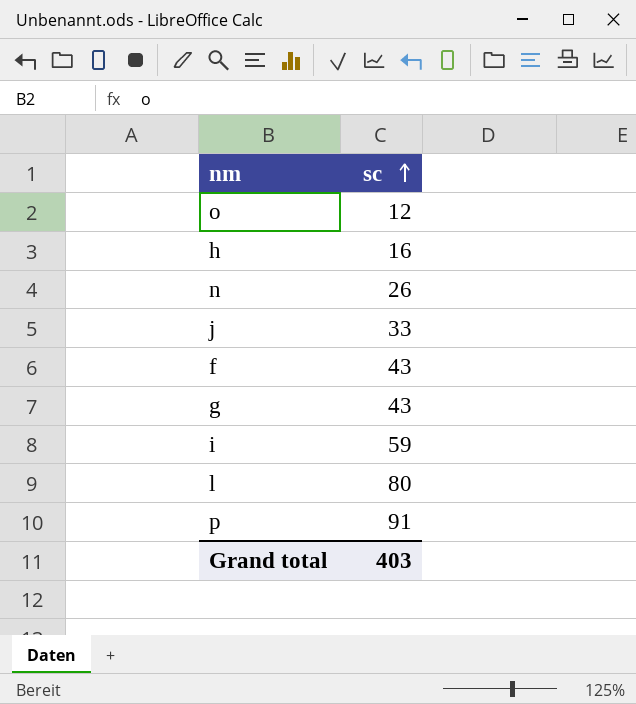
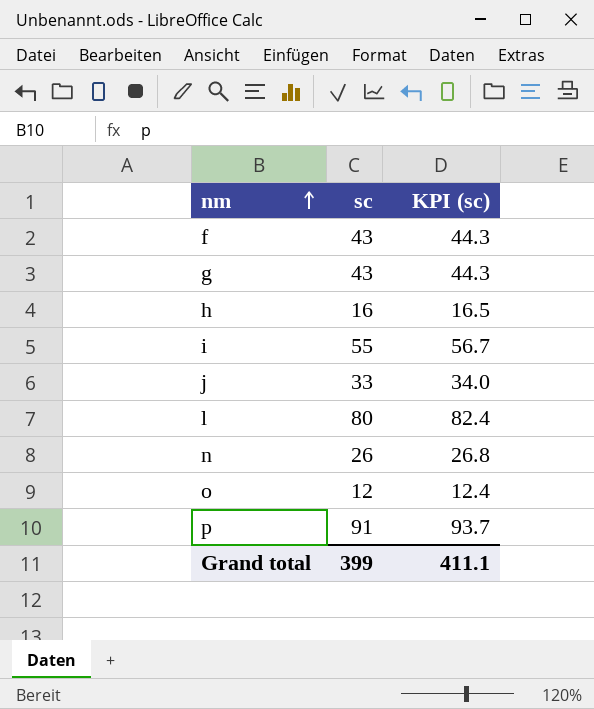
row order: sc ascending -> nm ascending
column KPI (sc) | formula: none -> [sc] * 1.03
i | sc: 59 -> 55
Grand total | sc: 403 -> 399

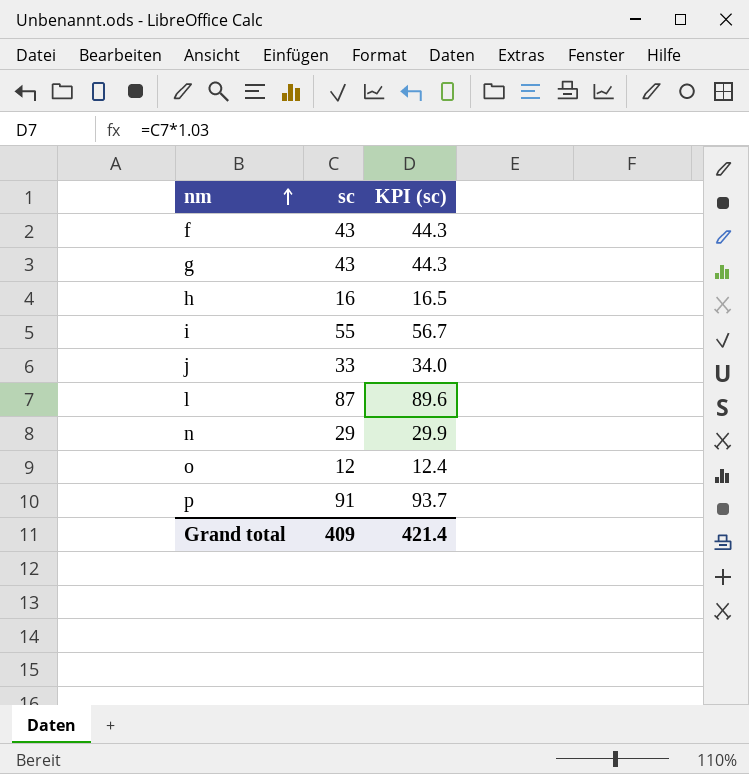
l | sc: 80 -> 87
l | KPI (sc): 82.4 -> 89.6
n | sc: 26 -> 29
n | KPI (sc): 26.8 -> 29.9
Grand total | sc: 399 -> 409
Grand total | KPI (sc): 411.1 -> 421.4

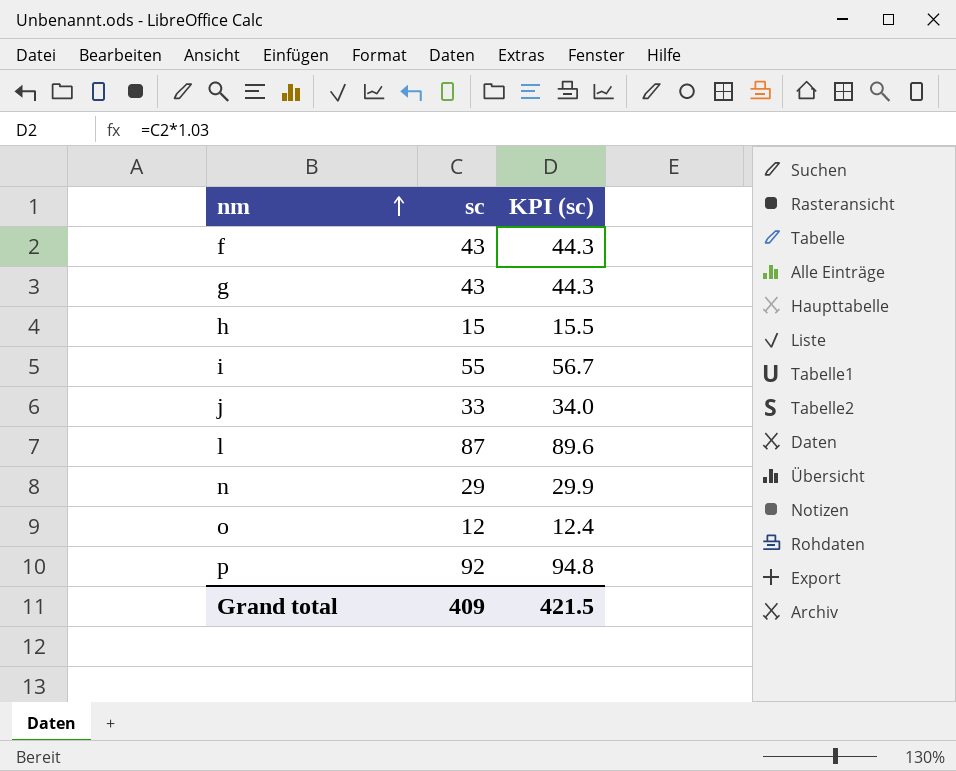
h | sc: 16 -> 15
h | KPI (sc): 16.5 -> 15.5
p | sc: 91 -> 92
p | KPI (sc): 93.7 -> 94.8
Grand total | KPI (sc): 421.4 -> 421.5

